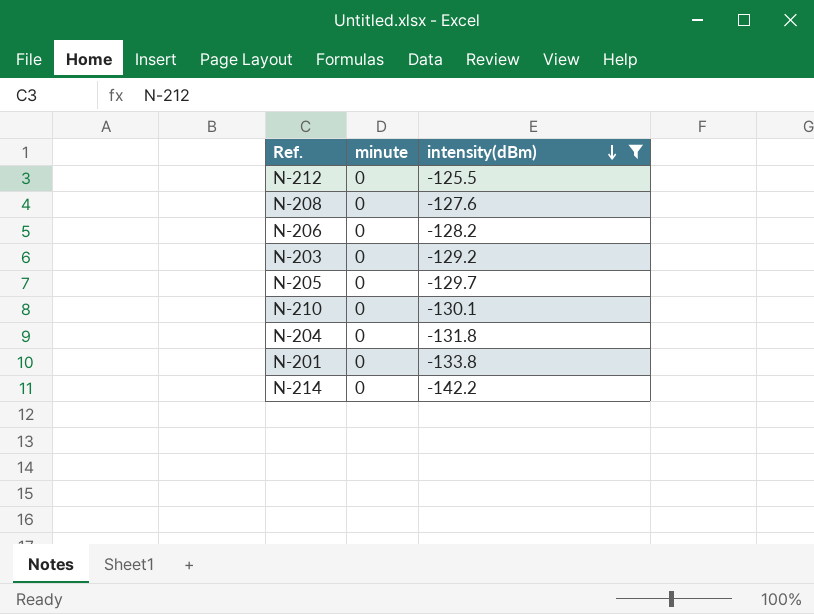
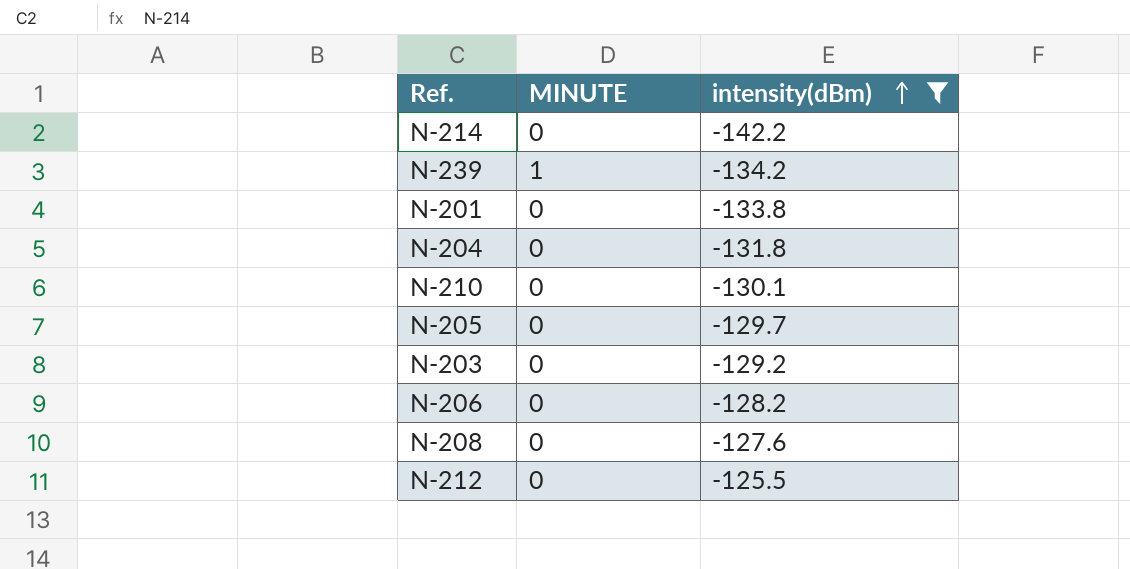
row order: intensity(dBm) descending -> intensity(dBm) ascending
column name: minute -> MINUTE
row N-239: none -> 1 | -134.2

